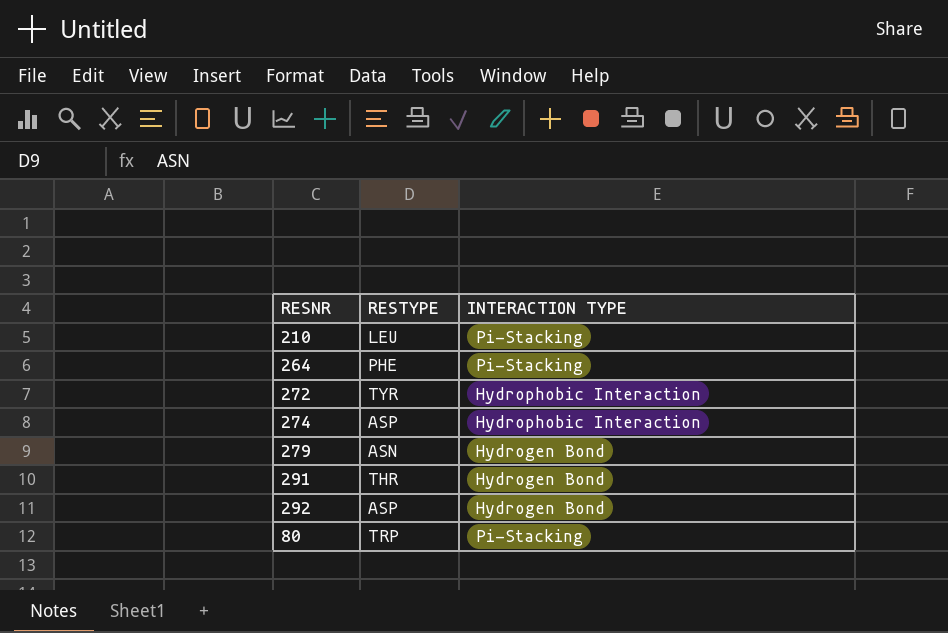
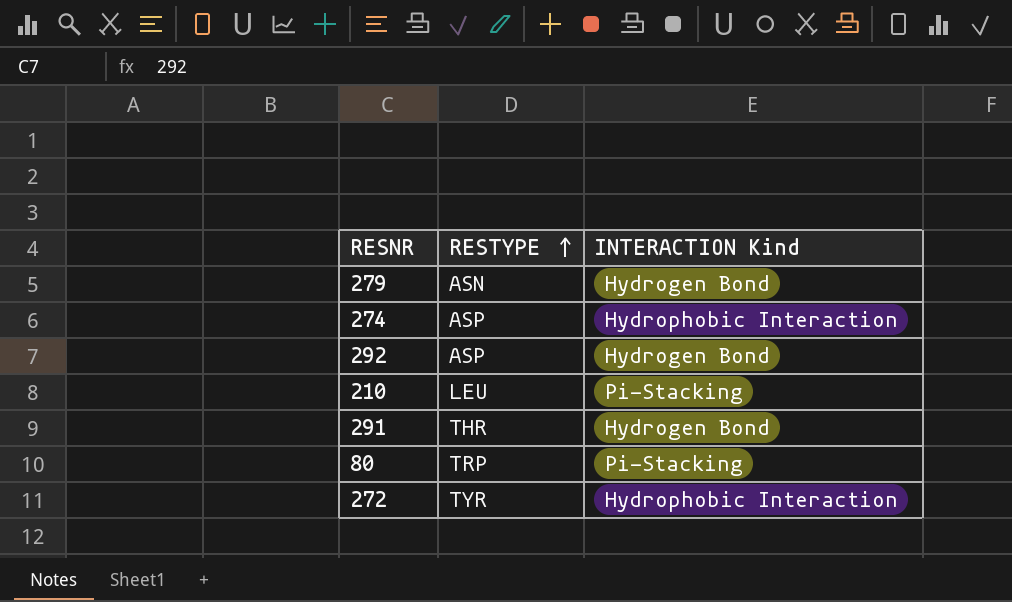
row order: none -> RESTYPE ascending
column name: INTERACTION TYPE -> INTERACTION Kind
row 264: PHE | Pi-Stacking -> none

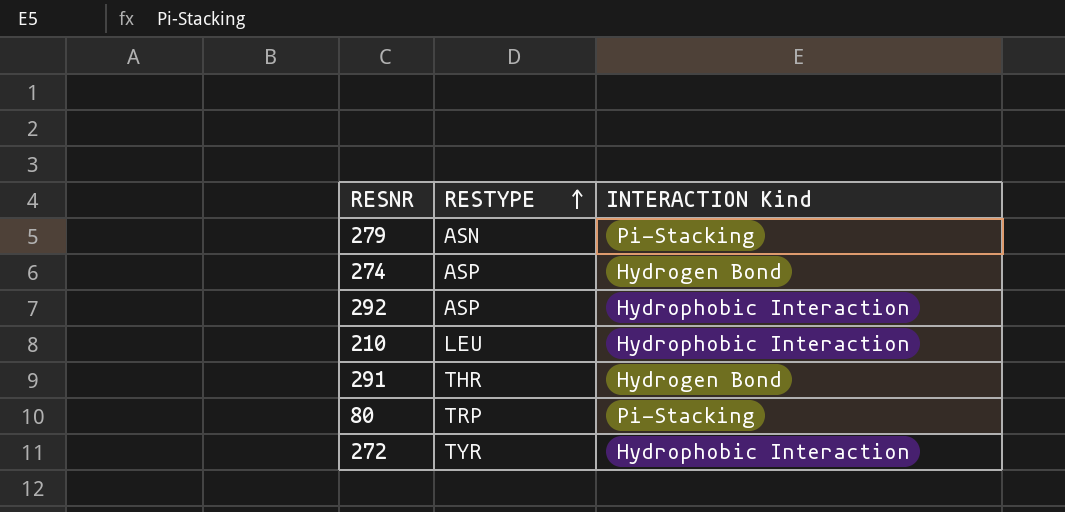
279 | INTERACTION Kind: Hydrogen Bond -> Pi-Stacking
274 | INTERACTION Kind: Hydrophobic Interaction -> Hydrogen Bond
292 | INTERACTION Kind: Hydrogen Bond -> Hydrophobic Interaction
210 | INTERACTION Kind: Pi-Stacking -> Hydrophobic Interaction

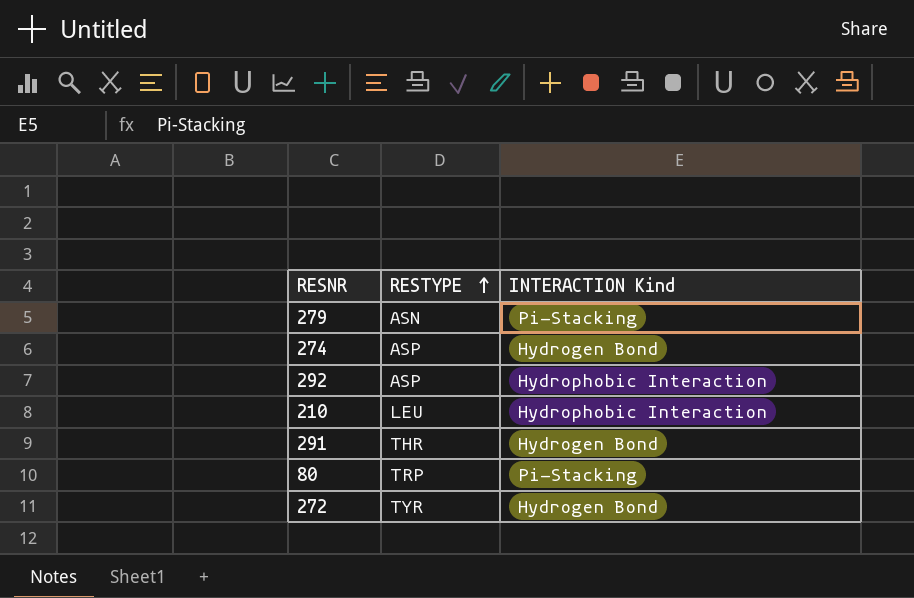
272 | INTERACTION Kind: Hydrophobic Interaction -> Hydrogen Bond

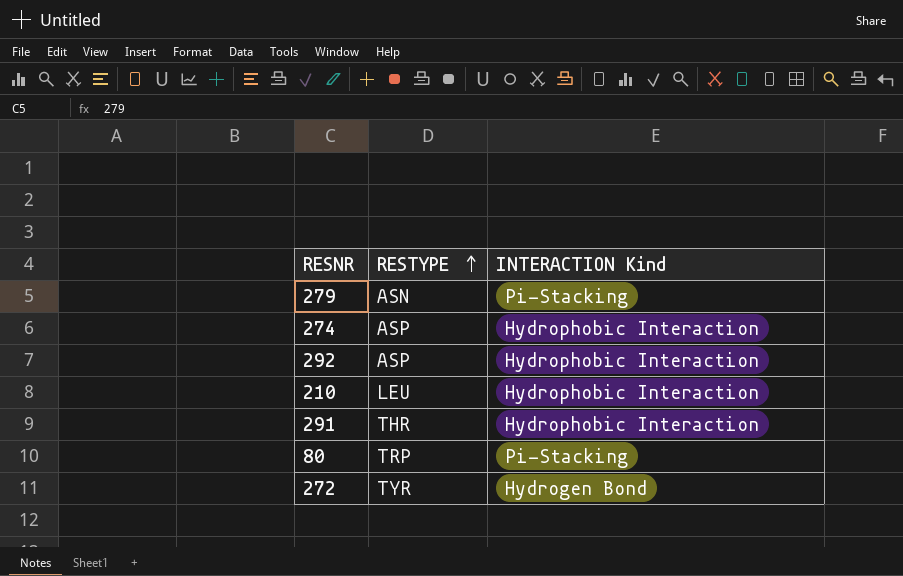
274 | INTERACTION Kind: Hydrogen Bond -> Hydrophobic Interaction
291 | INTERACTION Kind: Hydrogen Bond -> Hydrophobic Interaction

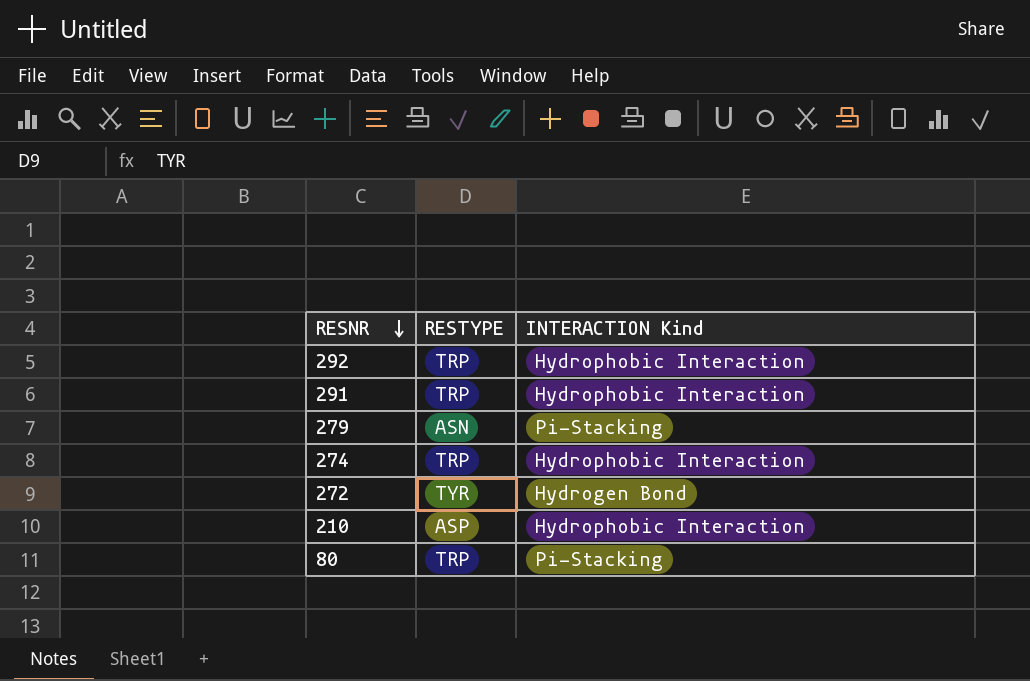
row order: RESTYPE ascending -> RESNR descending
292 | RESTYPE: ASP -> TRP
291 | RESTYPE: THR -> TRP
274 | RESTYPE: ASP -> TRP
210 | RESTYPE: LEU -> ASP

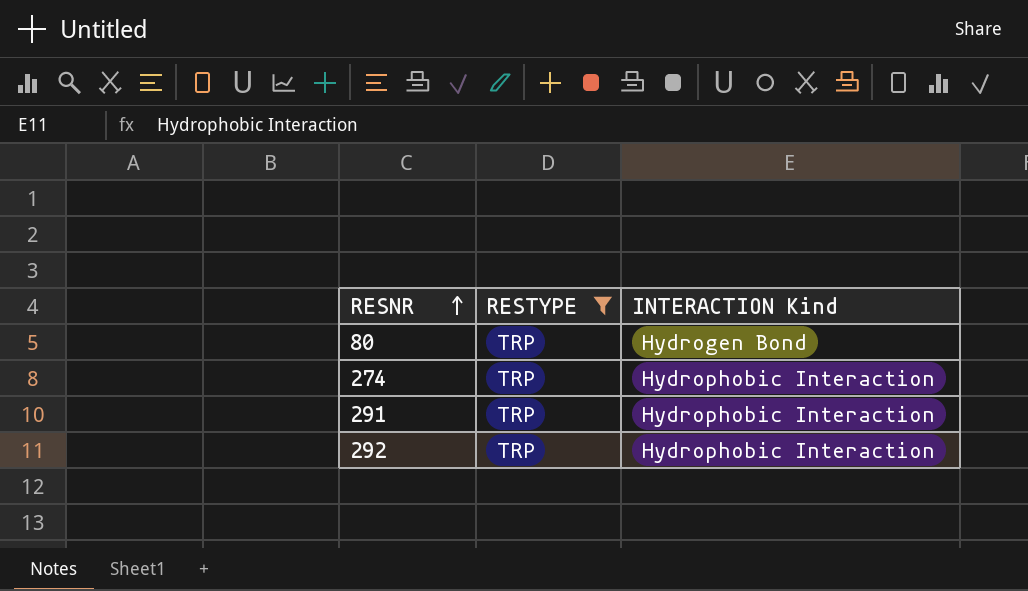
filter: none -> RESTYPE = TRP
row order: RESNR descending -> RESNR ascending
80 | INTERACTION Kind: Pi-Stacking -> Hydrogen Bond

